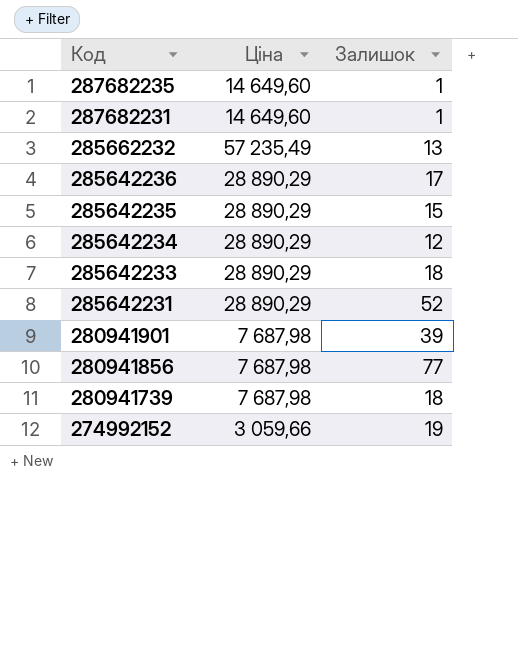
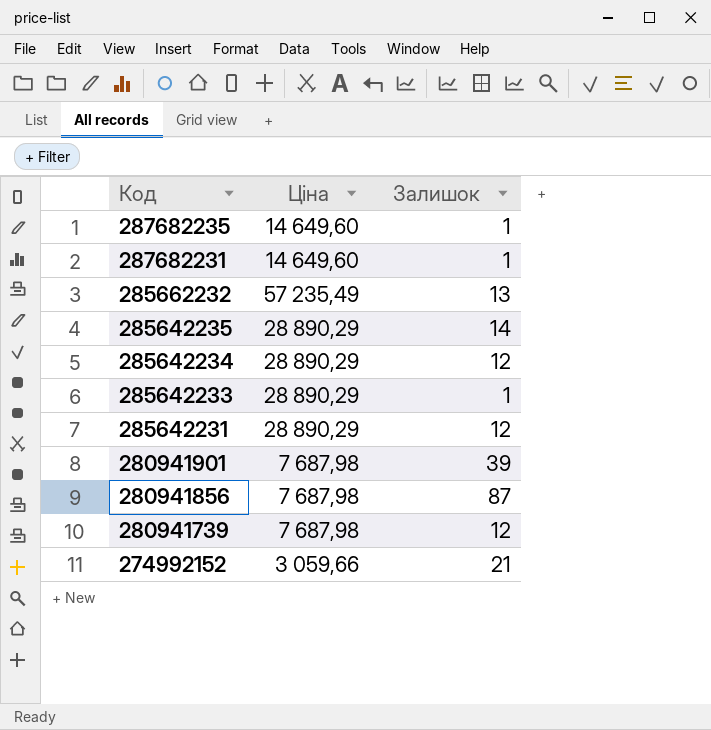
row 285642236: 28 890,29 | 17 -> none
285642235 | Залишок: 15 -> 14
285642233 | Залишок: 18 -> 1
285642231 | Залишок: 52 -> 12
280941856 | Залишок: 77 -> 87
280941739 | Залишок: 18 -> 12
274992152 | Залишок: 19 -> 21

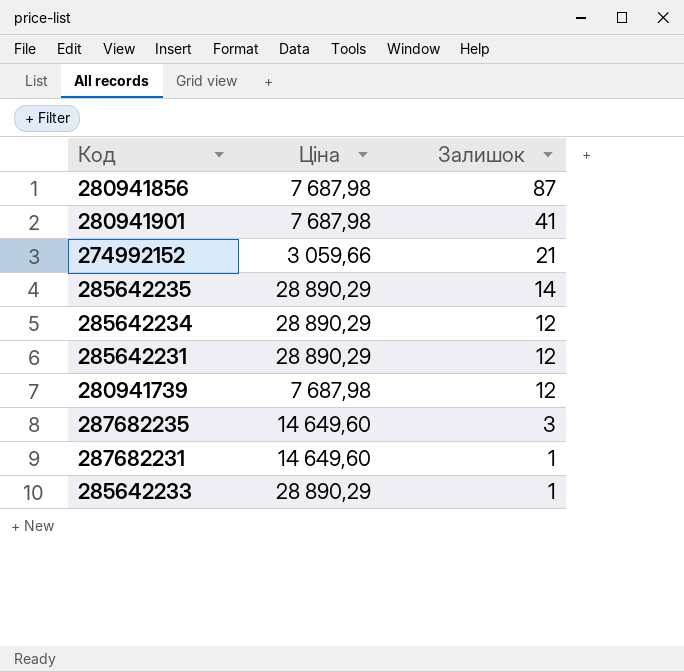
row order: Код descending -> Залишок descending
row 285662232: 57 235,49 | 13 -> none
280941901 | Залишок: 39 -> 41
287682235 | Залишок: 1 -> 3

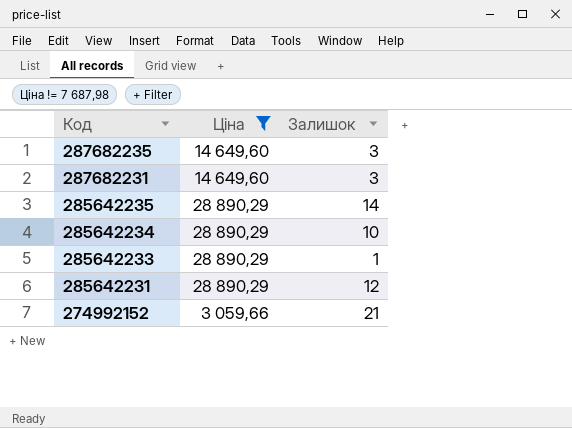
filter: none -> Ціна != 7 687,98
row order: Залишок descending -> Код descending
287682231 | Залишок: 1 -> 3
285642234 | Залишок: 12 -> 10

